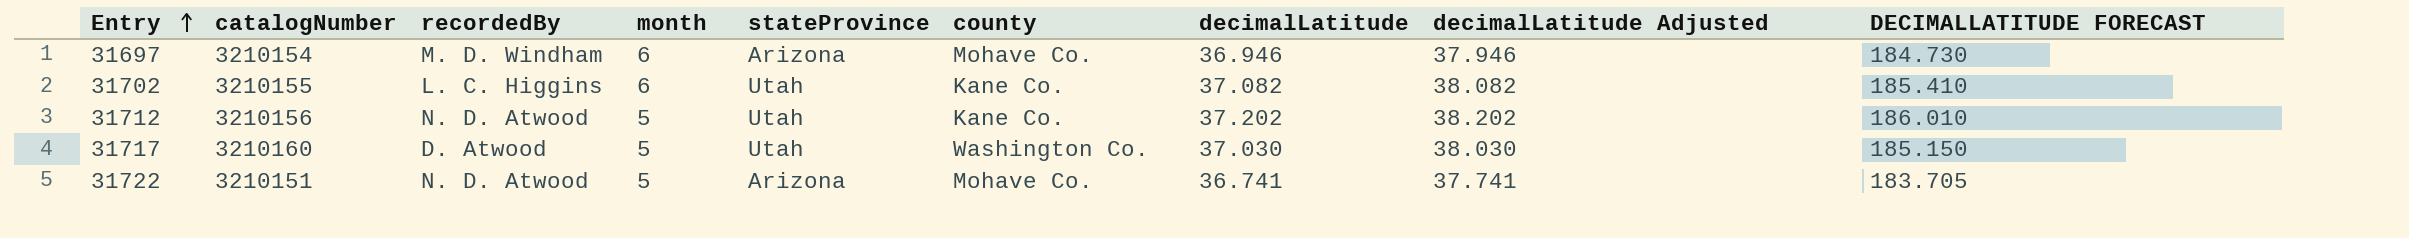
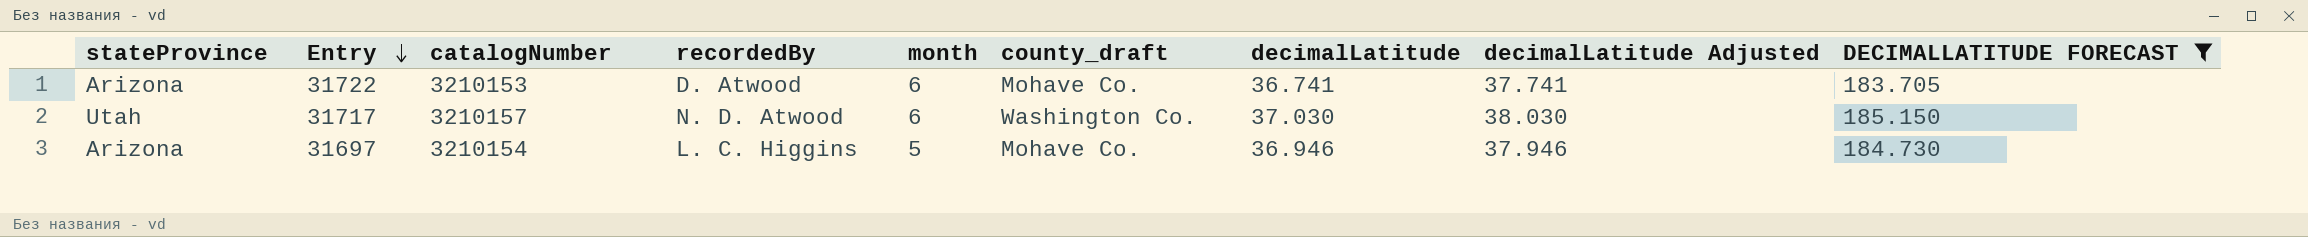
filter: none -> DECIMALLATITUDE FORECAST <= 185.150
row order: Entry ascending -> Entry descending
column stateProvince | position: 5 -> 1
column name: county -> county_draft
31722 | catalogNumber: 3210151 -> 3210153
31722 | recordedBy: N. D. Atwood -> D. Atwood
31722 | month: 5 -> 6
31717 | catalogNumber: 3210160 -> 3210157
31717 | recordedBy: D. Atwood -> N. D. Atwood
31717 | month: 5 -> 6
31697 | recordedBy: M. D. Windham -> L. C. Higgins
31697 | month: 6 -> 5

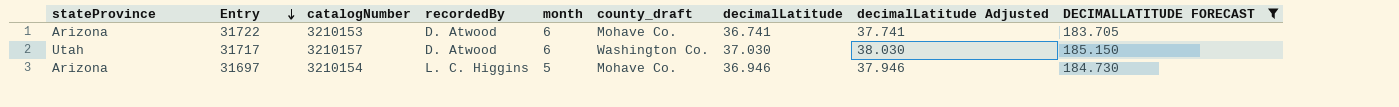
31717 | recordedBy: N. D. Atwood -> D. Atwood

